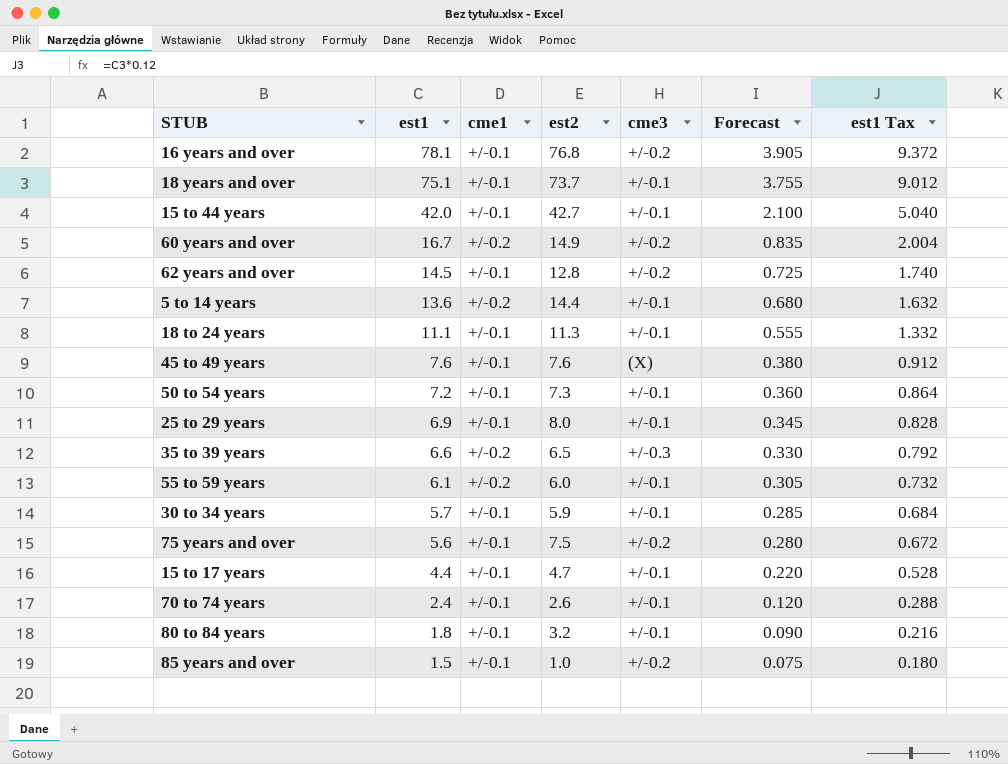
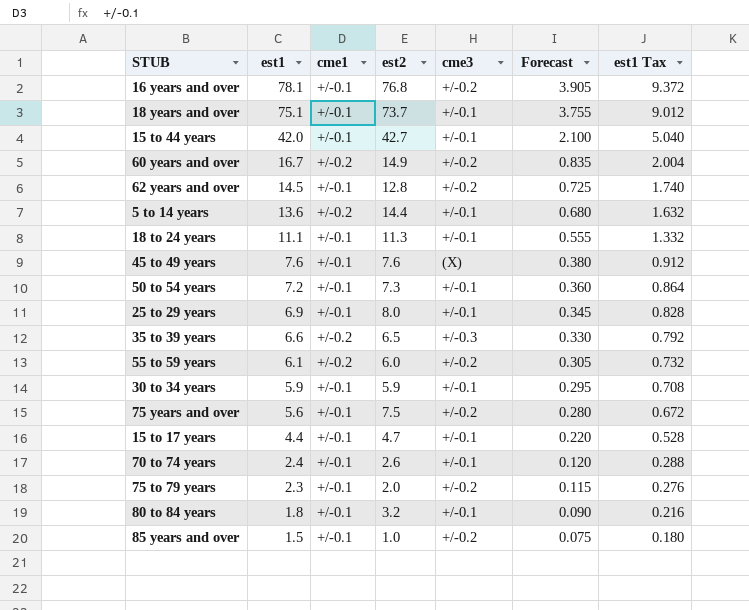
55 to 59 years | cme3: +/-0.1 -> +/-0.2
30 to 34 years | est1: 5.7 -> 5.9
30 to 34 years | Forecast: 0.285 -> 0.295
30 to 34 years | est1 Tax: 0.684 -> 0.708
row 75 to 79 years: none -> 2.3 | +/-0.1 | 2.0 | +/-0.2 | 0.115 | 0.276

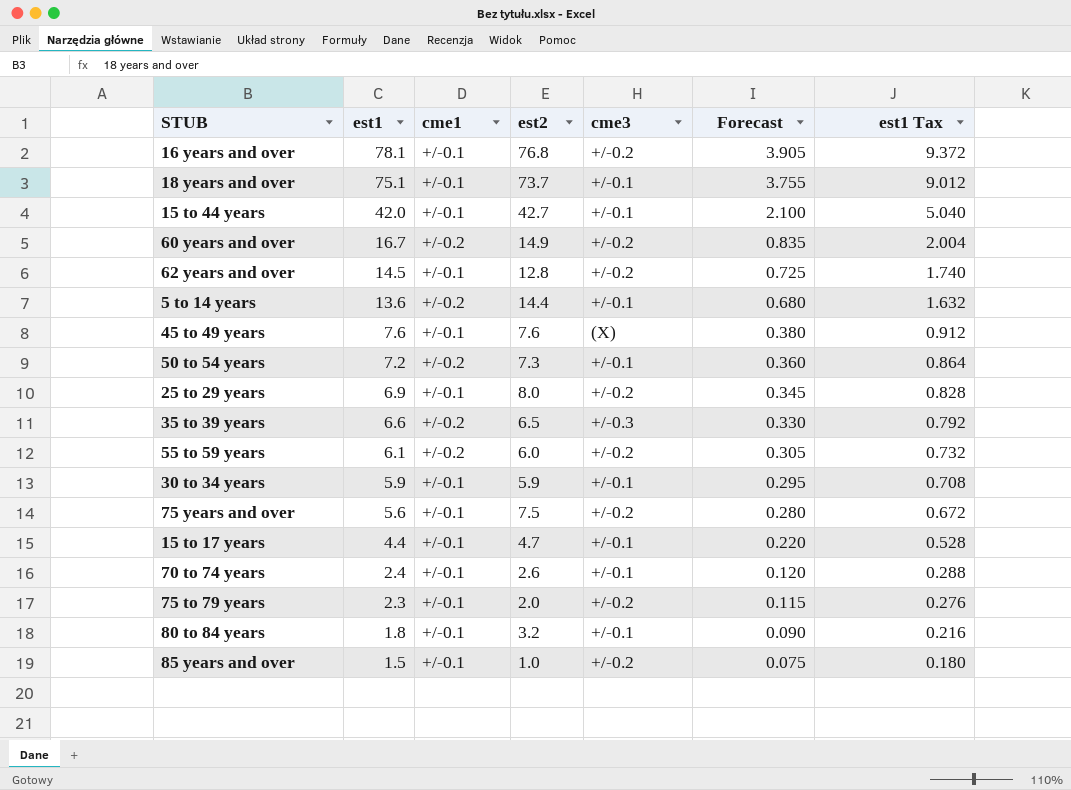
row 18 to 24 years: 11.1 | +/-0.1 | 11.3 | +/-0.1 | 0.555 | 1.332 -> none
50 to 54 years | cme1: +/-0.1 -> +/-0.2
25 to 29 years | cme3: +/-0.1 -> +/-0.2

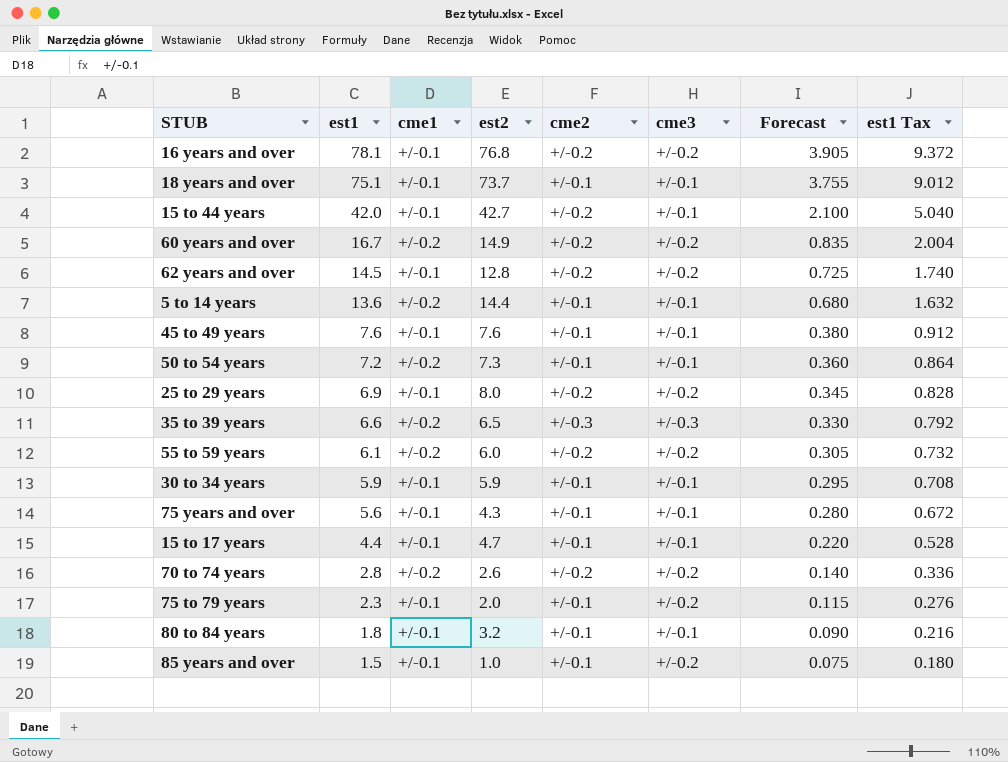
column cme2 | position: none -> 5
45 to 49 years | cme3: (X) -> +/-0.1
75 years and over | est2: 7.5 -> 4.3
75 years and over | cme3: +/-0.2 -> +/-0.1
70 to 74 years | est1: 2.4 -> 2.8
70 to 74 years | cme1: +/-0.1 -> +/-0.2
70 to 74 years | cme3: +/-0.1 -> +/-0.2
70 to 74 years | Forecast: 0.120 -> 0.140
70 to 74 years | est1 Tax: 0.288 -> 0.336

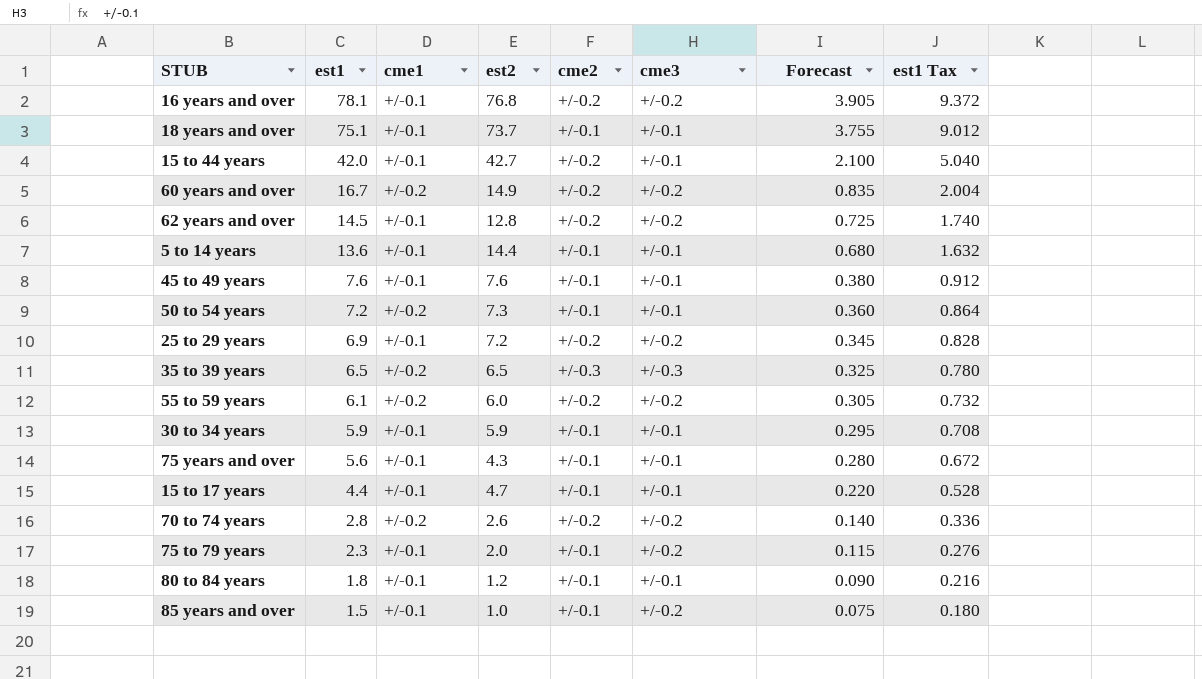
5 to 14 years | cme1: +/-0.2 -> +/-0.1
25 to 29 years | est2: 8.0 -> 7.2
35 to 39 years | est1: 6.6 -> 6.5
35 to 39 years | Forecast: 0.330 -> 0.325
35 to 39 years | est1 Tax: 0.792 -> 0.780
80 to 84 years | est2: 3.2 -> 1.2

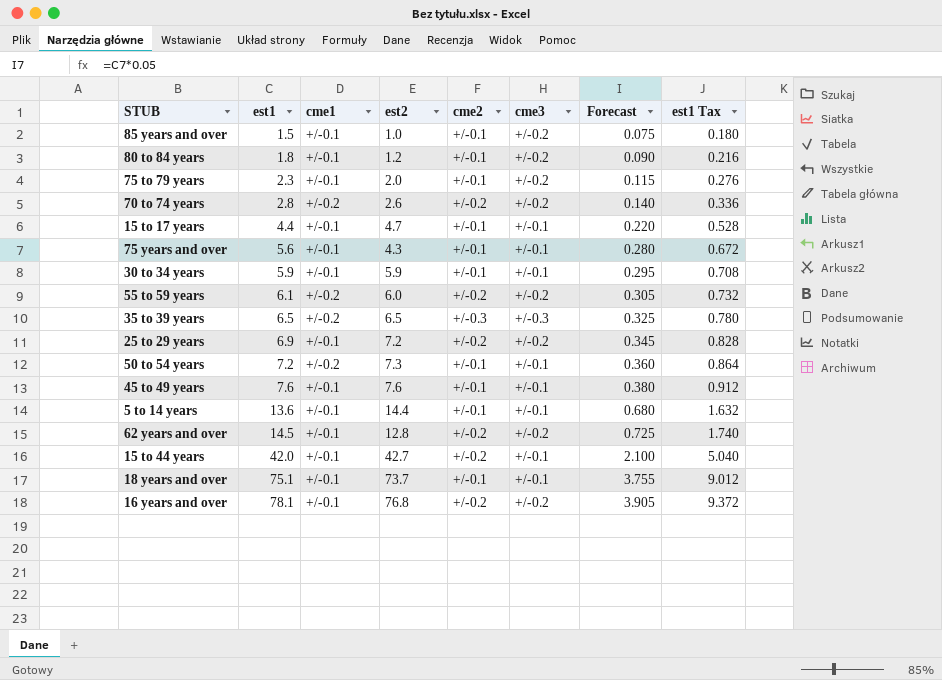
row order: est1 descending -> est1 ascending
row 60 years and over: 16.7 | +/-0.2 | 14.9 | +/-0.2 | +/-0.2 | 0.835 | 2.004 -> none
80 to 84 years | cme3: +/-0.1 -> +/-0.2

